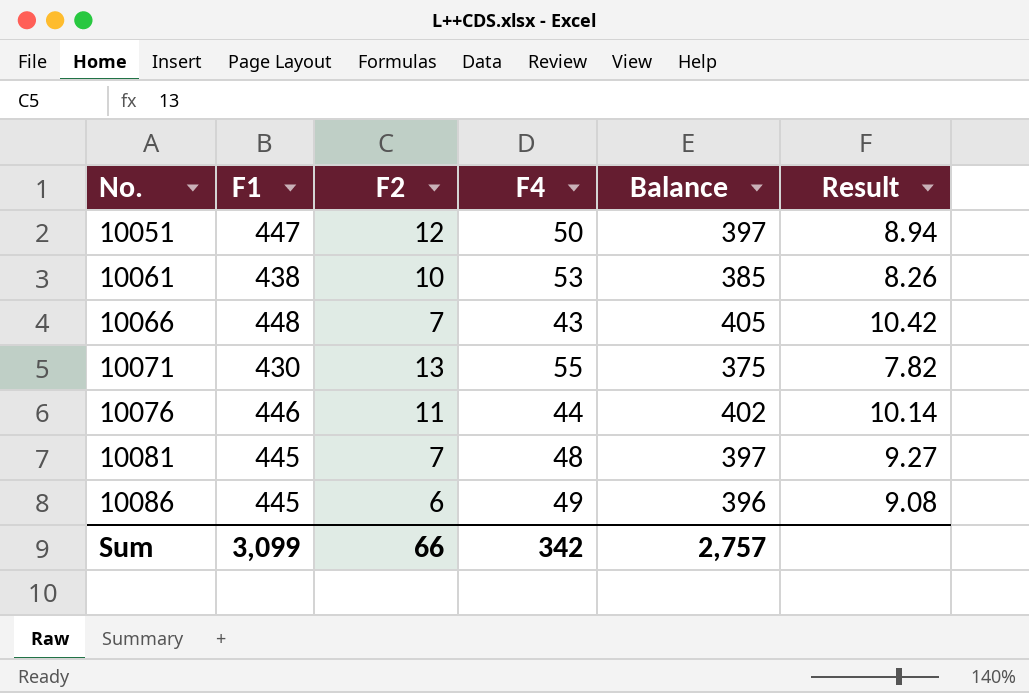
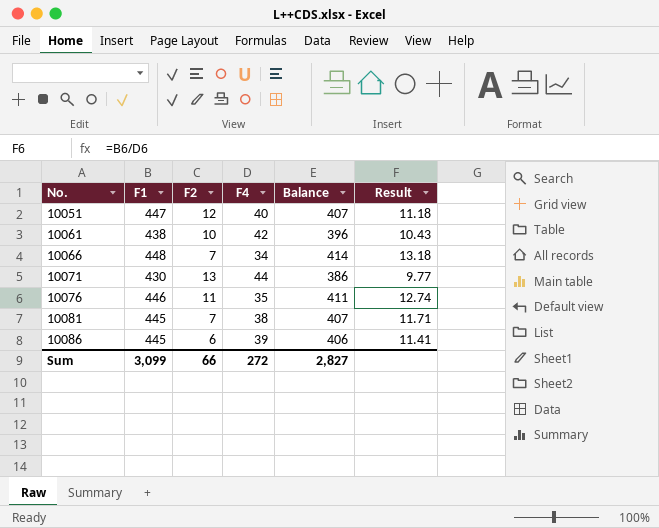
10051 | F4: 50 -> 40
10051 | Balance: 397 -> 407
10051 | Result: 8.94 -> 11.18
10061 | F4: 53 -> 42
10061 | Balance: 385 -> 396
10061 | Result: 8.26 -> 10.43
10066 | F4: 43 -> 34
10066 | Balance: 405 -> 414
10066 | Result: 10.42 -> 13.18
10071 | F4: 55 -> 44
10071 | Balance: 375 -> 386
10071 | Result: 7.82 -> 9.77
10076 | F4: 44 -> 35
10076 | Balance: 402 -> 411
10076 | Result: 10.14 -> 12.74
10081 | F4: 48 -> 38
10081 | Balance: 397 -> 407
10081 | Result: 9.27 -> 11.71
10086 | F4: 49 -> 39
10086 | Balance: 396 -> 406
10086 | Result: 9.08 -> 11.41
Sum | F4: 342 -> 272
Sum | Balance: 2,757 -> 2,827

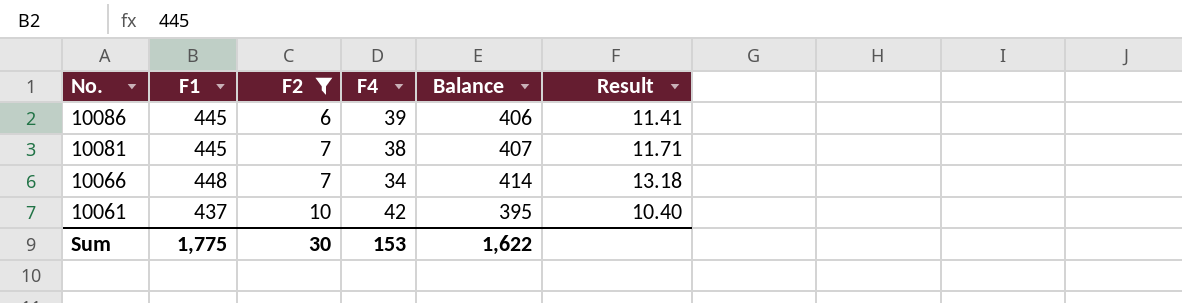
filter: none -> F2 <= 10
row order: No. ascending -> No. descending
10061 | F1: 438 -> 437
10061 | Balance: 396 -> 395
10061 | Result: 10.43 -> 10.40
Sum | F1: 3,099 -> 1,775
Sum | F2: 66 -> 30
Sum | F4: 272 -> 153
Sum | Balance: 2,827 -> 1,622

